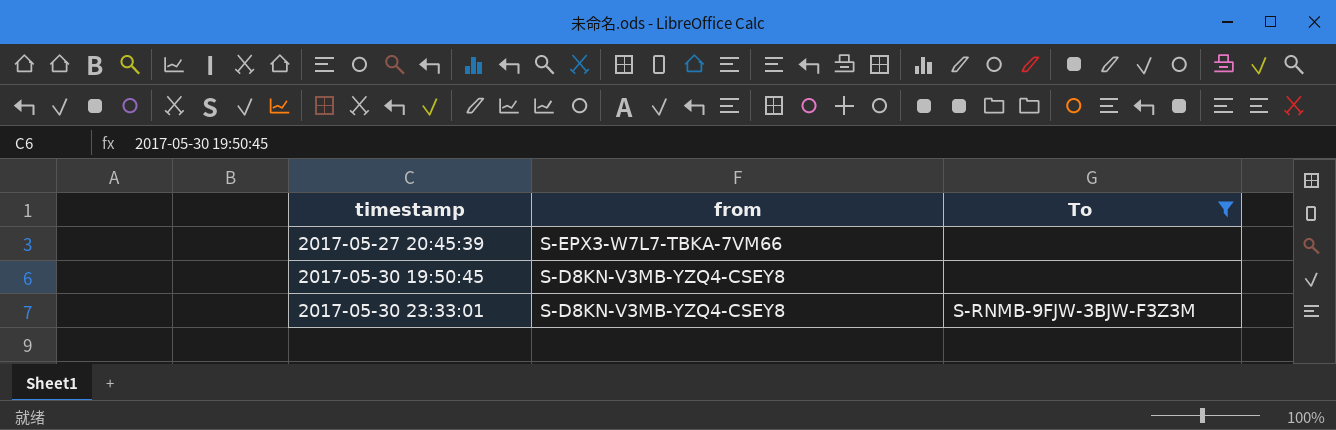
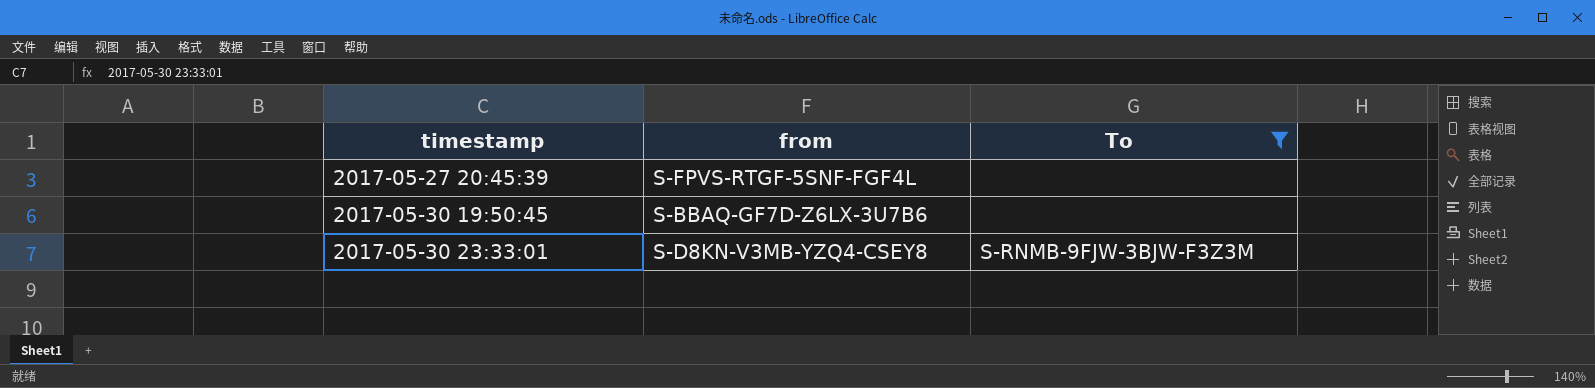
2017-05-27 20:45:39 | from: S-EPX3-W7L7-TBKA-7VM66 -> S-FPVS-RTGF-5SNF-FGF4L
2017-05-30 19:50:45 | from: S-D8KN-V3MB-YZQ4-CSEY8 -> S-BBAQ-GF7D-Z6LX-3U7B6

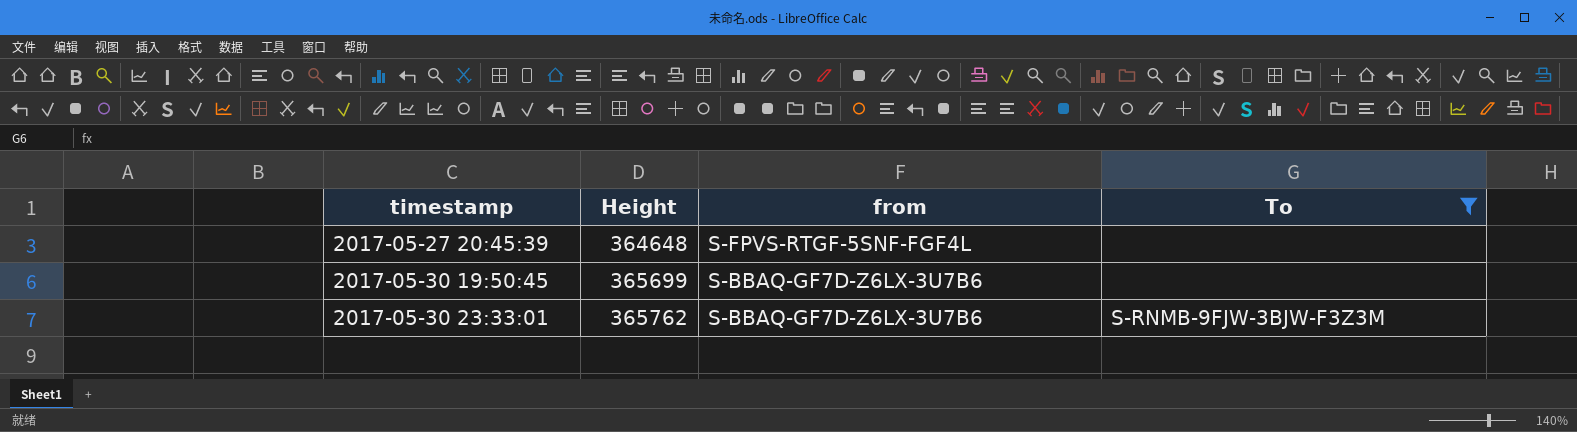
column Height | position: none -> 2
2017-05-30 23:33:01 | from: S-D8KN-V3MB-YZQ4-CSEY8 -> S-BBAQ-GF7D-Z6LX-3U7B6

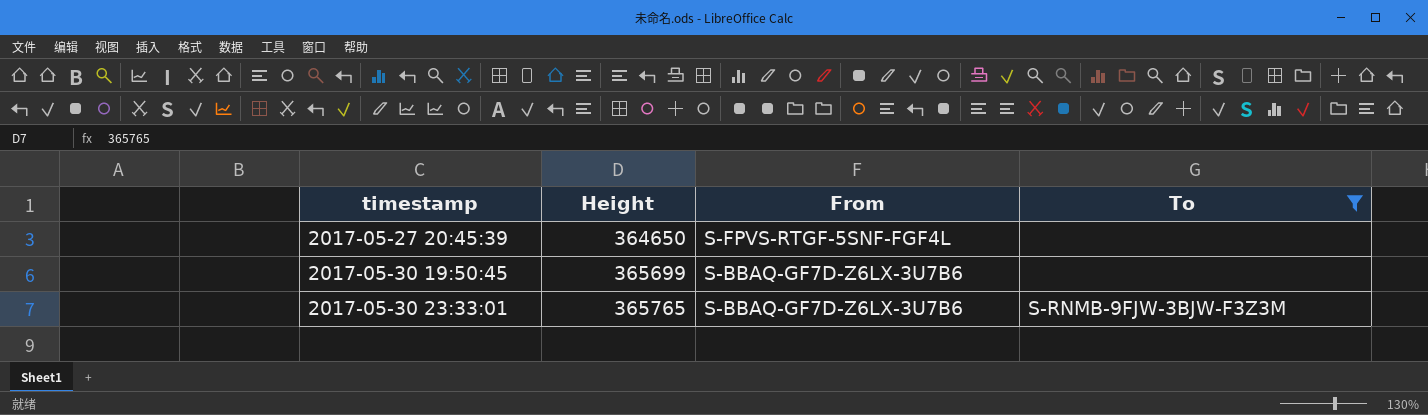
column name: from -> From
2017-05-27 20:45:39 | Height: 364648 -> 364650
2017-05-30 23:33:01 | Height: 365762 -> 365765

